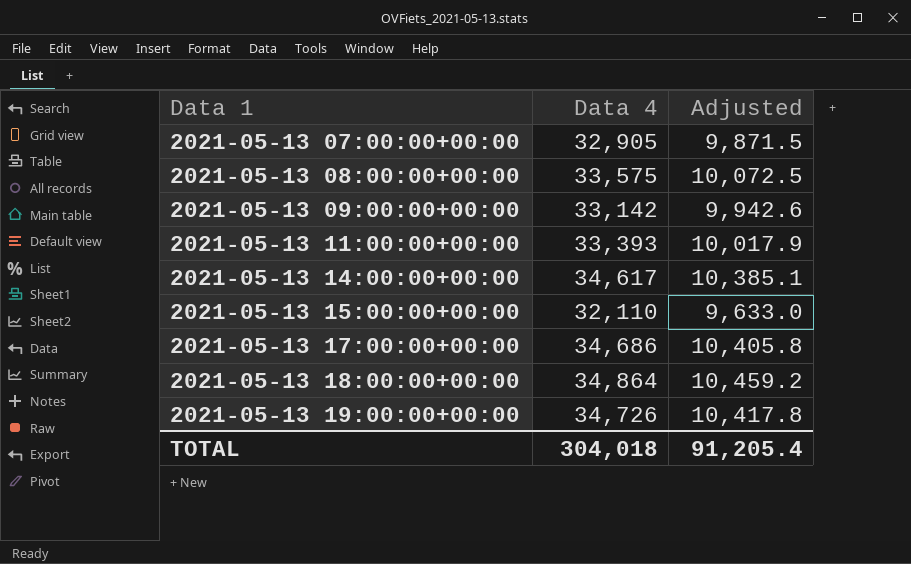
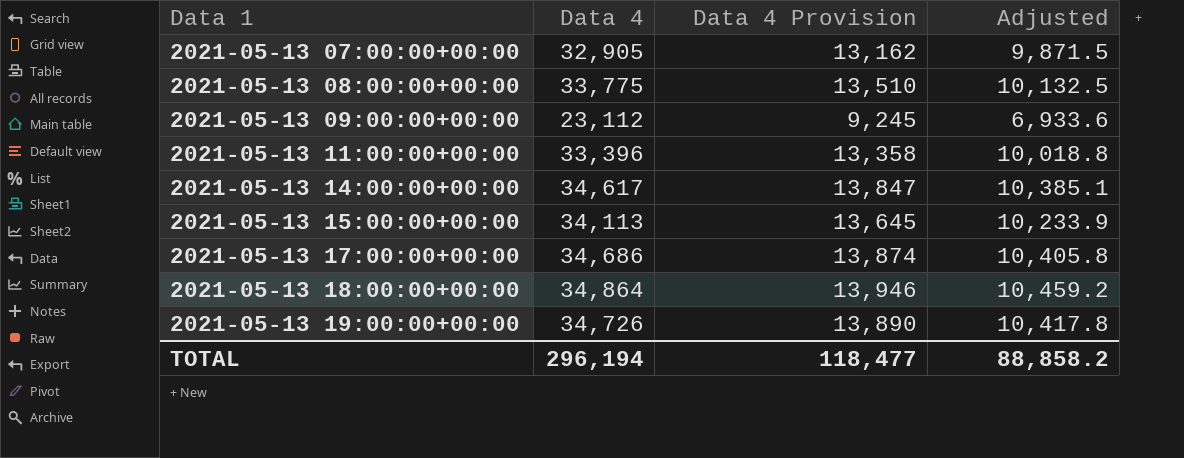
column Data 4 Provision | formula: none -> [Data 4] * 0.4
2021-05-13 08:00:00+00:00 | Data 4: 33,575 -> 33,775
2021-05-13 08:00:00+00:00 | Adjusted: 10,072.5 -> 10,132.5
2021-05-13 09:00:00+00:00 | Data 4: 33,142 -> 23,112
2021-05-13 09:00:00+00:00 | Adjusted: 9,942.6 -> 6,933.6
2021-05-13 11:00:00+00:00 | Data 4: 33,393 -> 33,396
2021-05-13 11:00:00+00:00 | Adjusted: 10,017.9 -> 10,018.8
2021-05-13 15:00:00+00:00 | Data 4: 32,110 -> 34,113
2021-05-13 15:00:00+00:00 | Adjusted: 9,633.0 -> 10,233.9
TOTAL | Data 4: 304,018 -> 296,194
TOTAL | Adjusted: 91,205.4 -> 88,858.2

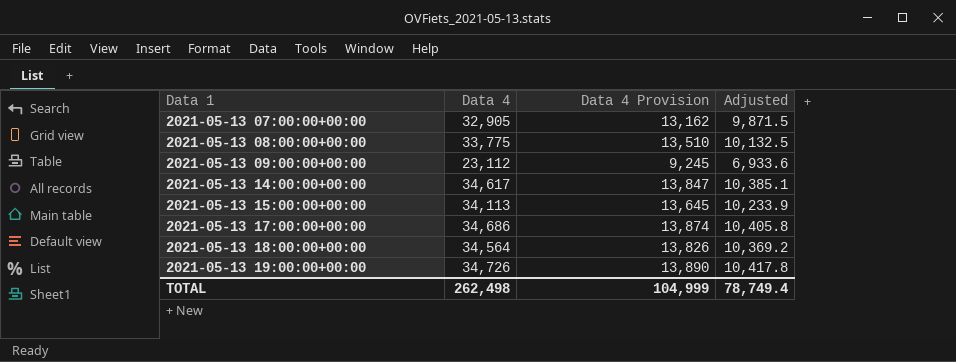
row 2021-05-13 11:00:00+00:00: 33,396 | 13,358 | 10,018.8 -> none
2021-05-13 18:00:00+00:00 | Data 4: 34,864 -> 34,564
2021-05-13 18:00:00+00:00 | Data 4 Provision: 13,946 -> 13,826
2021-05-13 18:00:00+00:00 | Adjusted: 10,459.2 -> 10,369.2
TOTAL | Data 4: 296,194 -> 262,498
TOTAL | Data 4 Provision: 118,477 -> 104,999
TOTAL | Adjusted: 88,858.2 -> 78,749.4

